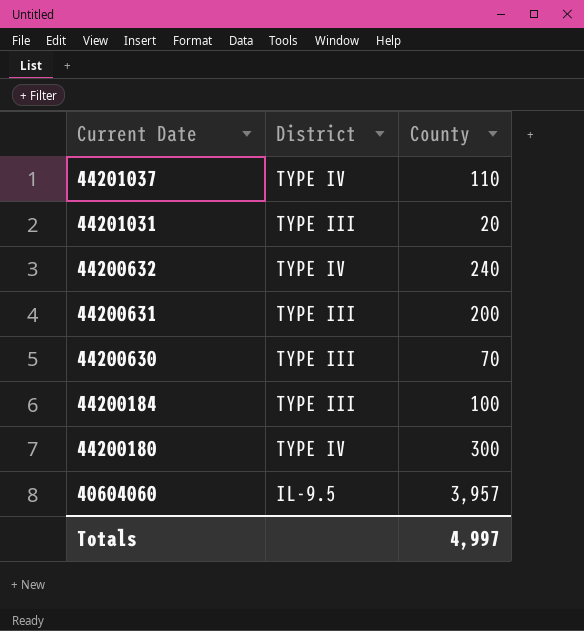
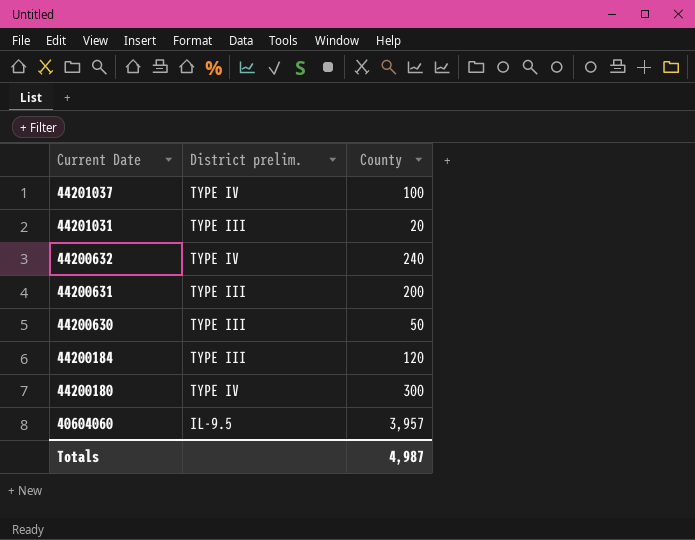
column name: District -> District prelim.
44201037 | County: 110 -> 100
44200630 | County: 70 -> 50
44200184 | County: 100 -> 120
Totals | County: 4,997 -> 4,987

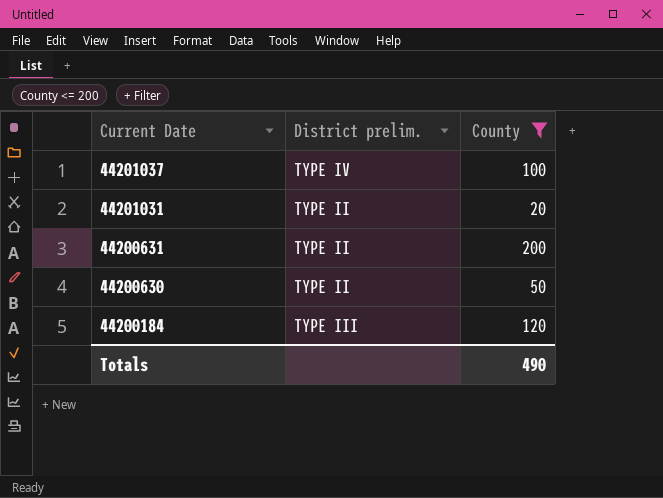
filter: none -> County <= 200
44201031 | District prelim.: TYPE III -> TYPE II
44200631 | District prelim.: TYPE III -> TYPE II
44200630 | District prelim.: TYPE III -> TYPE II
Totals | County: 4,987 -> 490

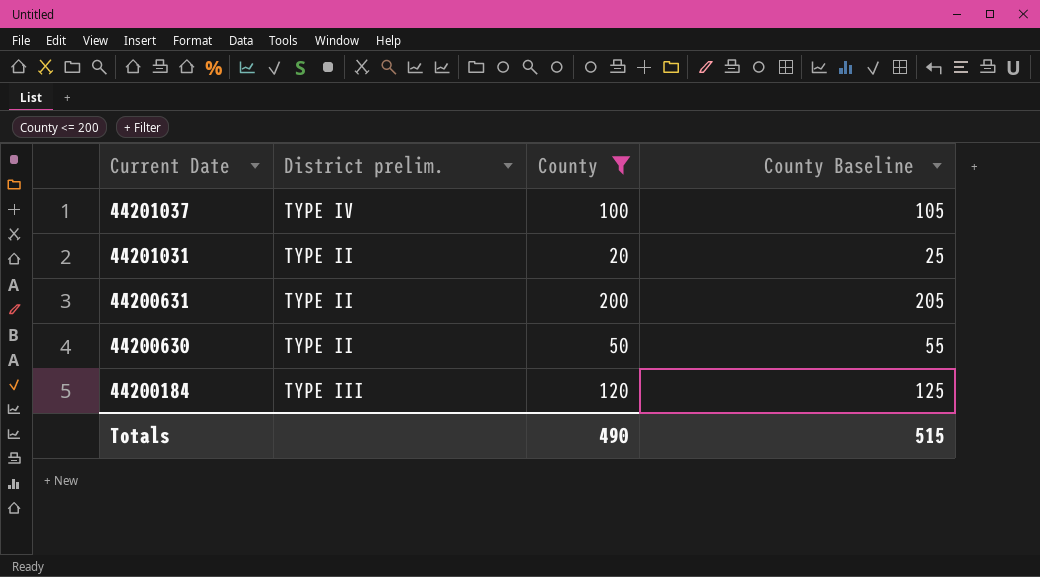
column County Baseline | formula: none -> [County] + 5

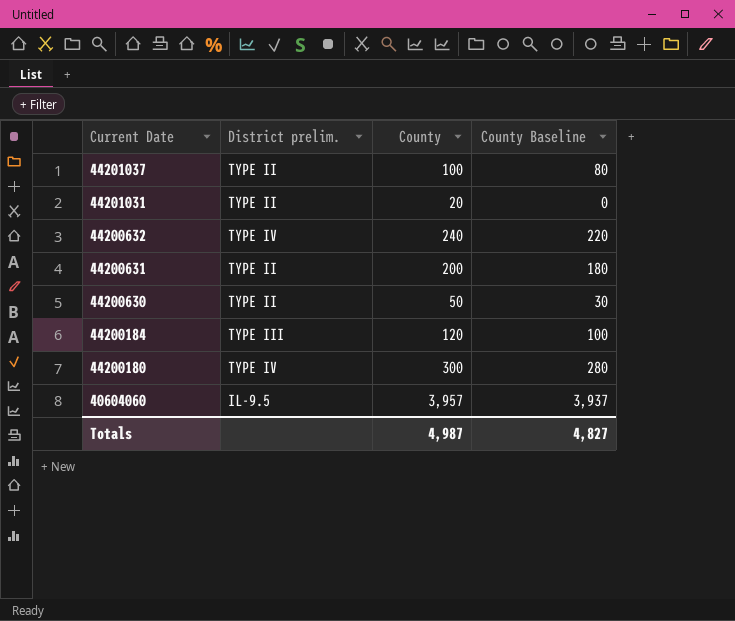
filter: County <= 200 -> none
column County Baseline | formula: [County] + 5 -> [County] - 20
44201037 | District prelim.: TYPE IV -> TYPE II
Totals | County: 490 -> 4,987
Totals | County Baseline: 515 -> 4,827

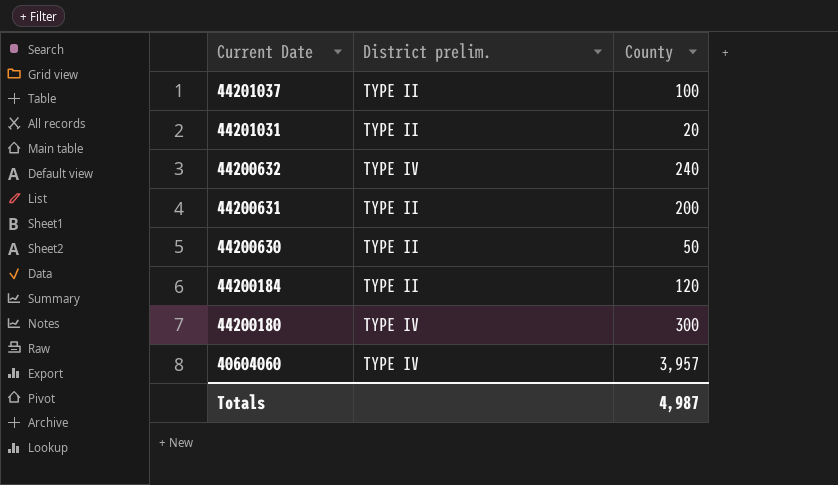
column County Baseline | formula: [County] - 20 -> none
44200184 | District prelim.: TYPE III -> TYPE II
40604060 | District prelim.: IL-9.5 -> TYPE IV

